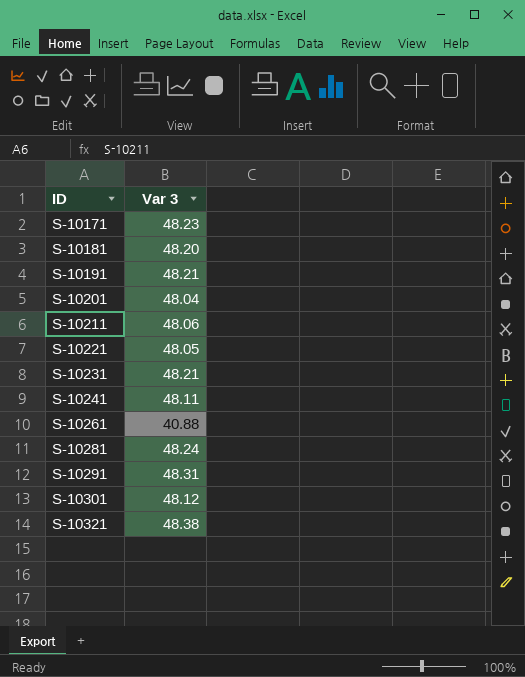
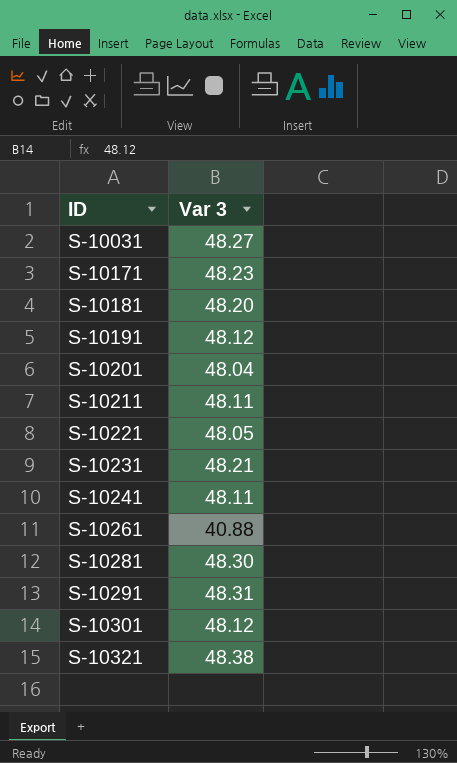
row S-10031: none -> 48.27
S-10191 | Var 3: 48.21 -> 48.12
S-10211 | Var 3: 48.06 -> 48.11
S-10281 | Var 3: 48.24 -> 48.30

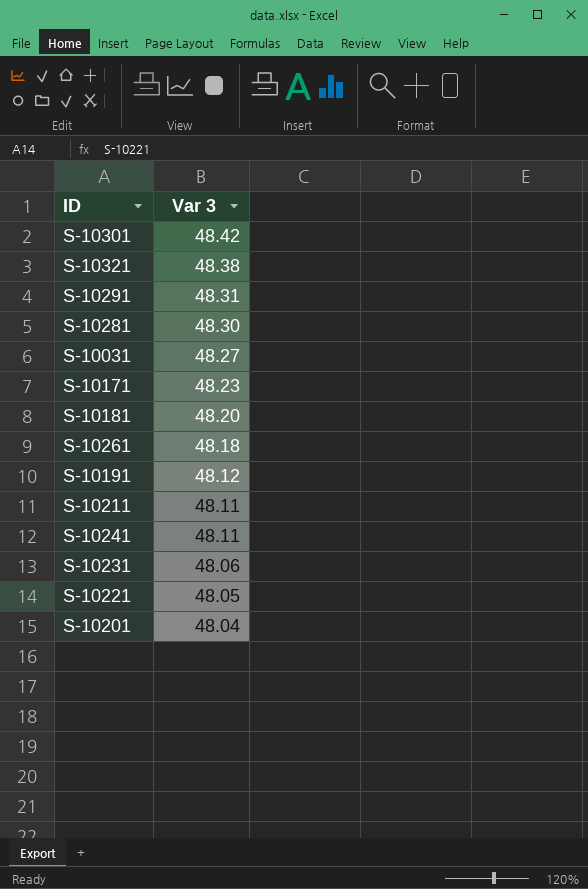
row order: ID ascending -> Var 3 descending
S-10301 | Var 3: 48.12 -> 48.42
S-10261 | Var 3: 40.88 -> 48.18
S-10231 | Var 3: 48.21 -> 48.06

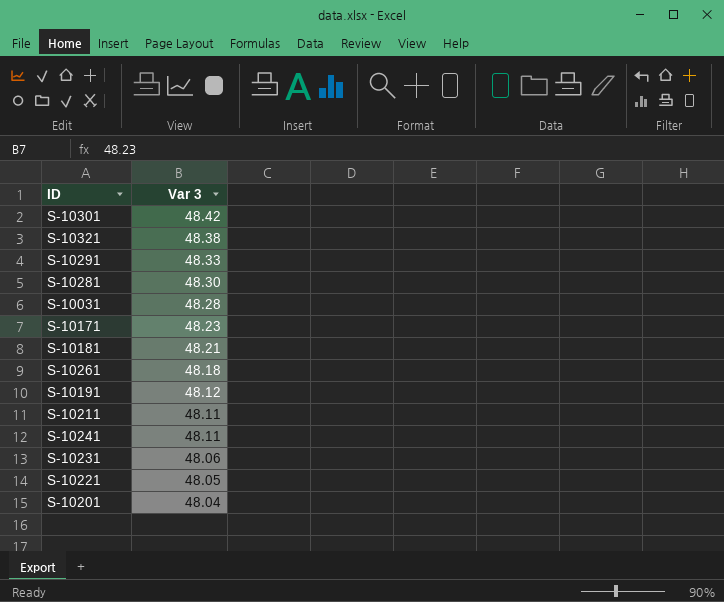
S-10291 | Var 3: 48.31 -> 48.33
S-10031 | Var 3: 48.27 -> 48.28
S-10181 | Var 3: 48.20 -> 48.21

